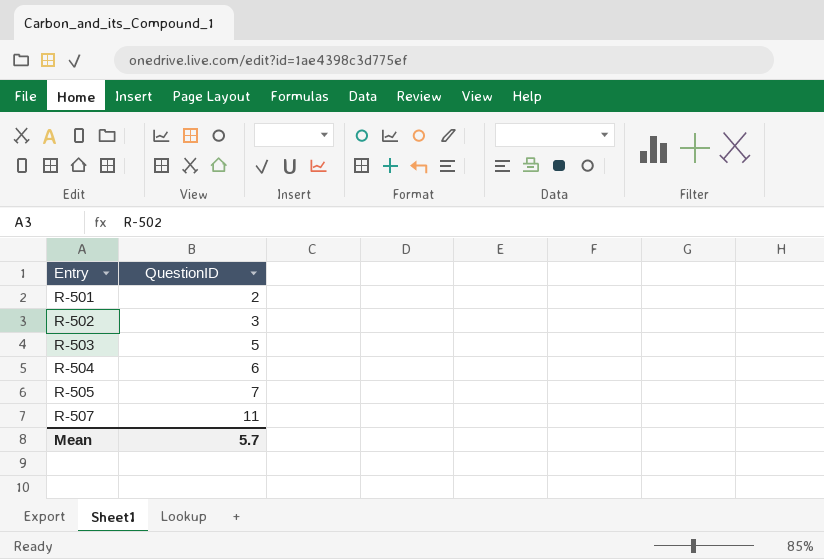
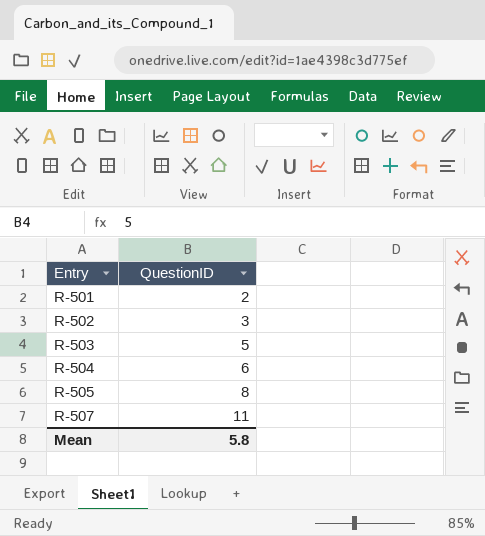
R-505 | QuestionID: 7 -> 8
Mean | QuestionID: 5.7 -> 5.8

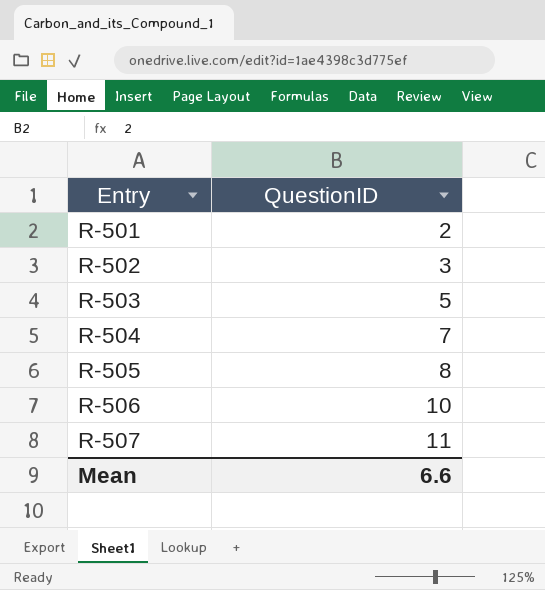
R-504 | QuestionID: 6 -> 7
row R-506: none -> 10
Mean | QuestionID: 5.8 -> 6.6

